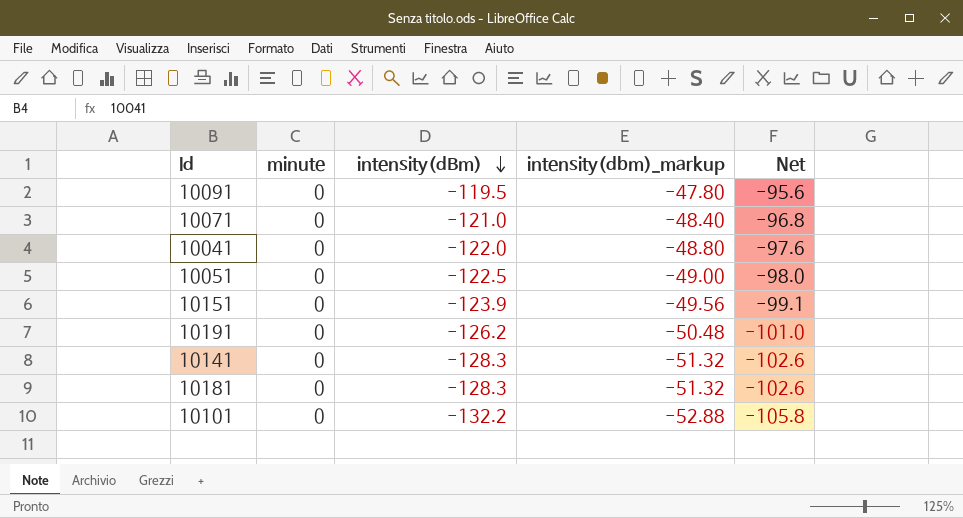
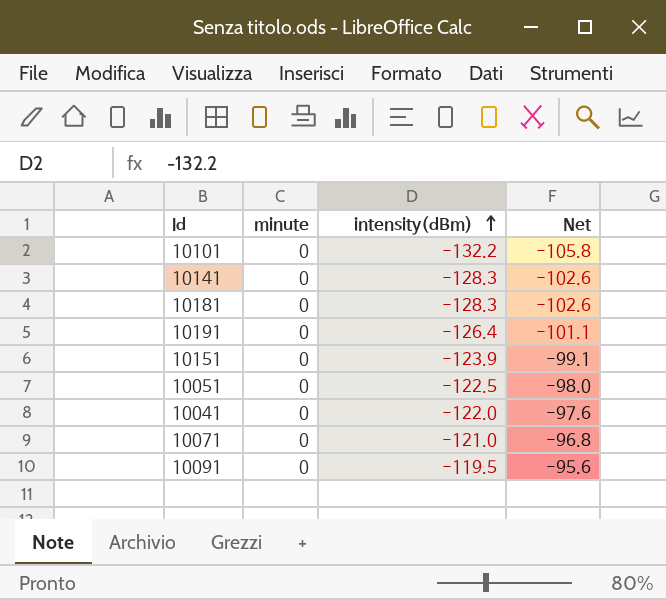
row order: intensity(dBm) descending -> intensity(dBm) ascending
column intensity(dbm)_markup | formula: [intensity(dBm)] * 0.4 -> none
10191 | intensity(dBm): -126.2 -> -126.4
10191 | Net: -101.0 -> -101.1

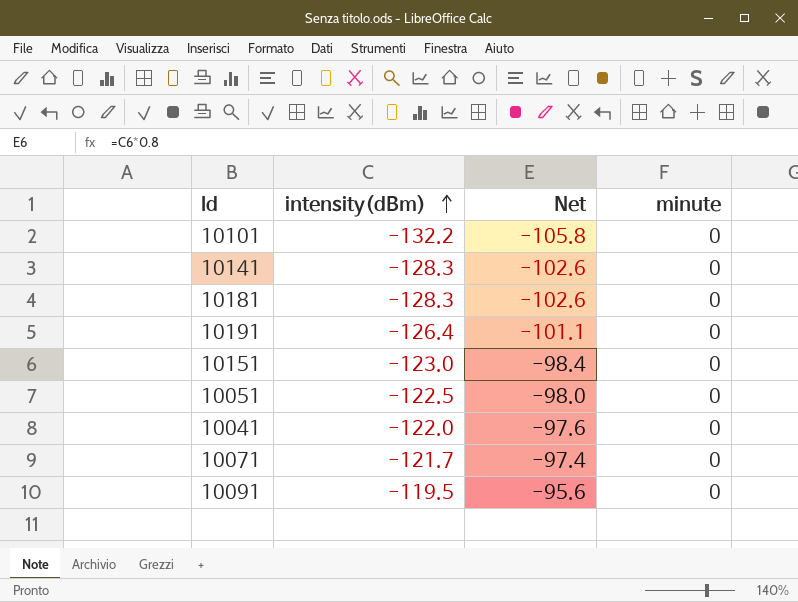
column minute | position: 2 -> 4
10151 | intensity(dBm): -123.9 -> -123.0
10151 | Net: -99.1 -> -98.4
10071 | intensity(dBm): -121.0 -> -121.7
10071 | Net: -96.8 -> -97.4

